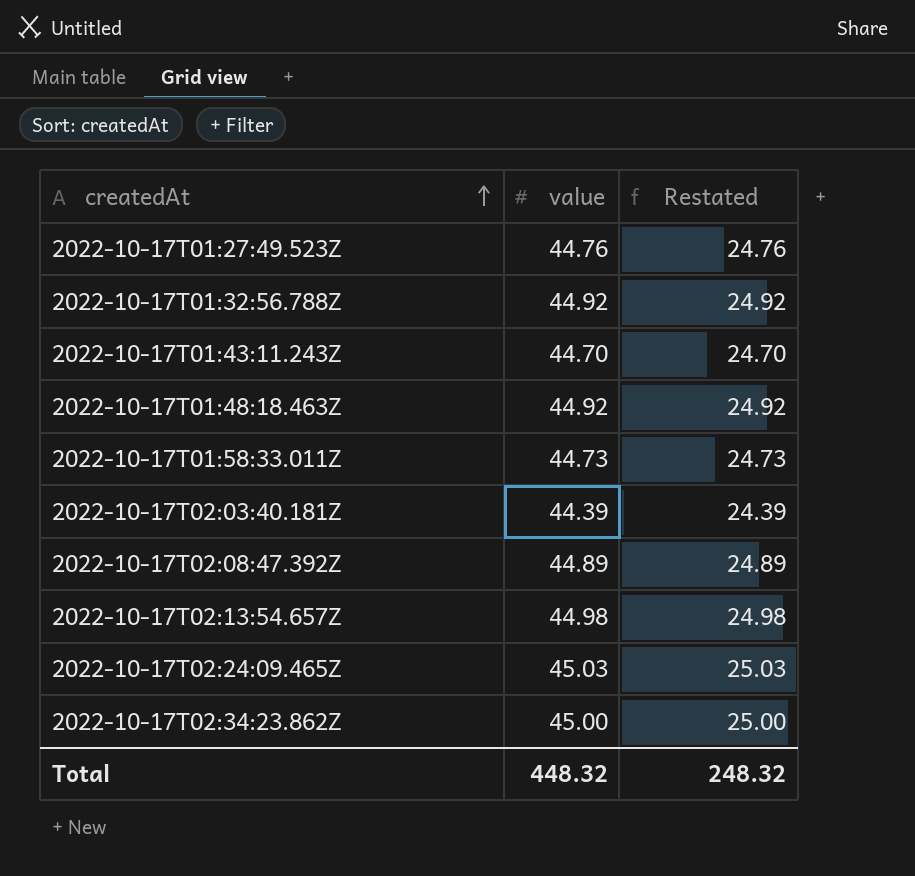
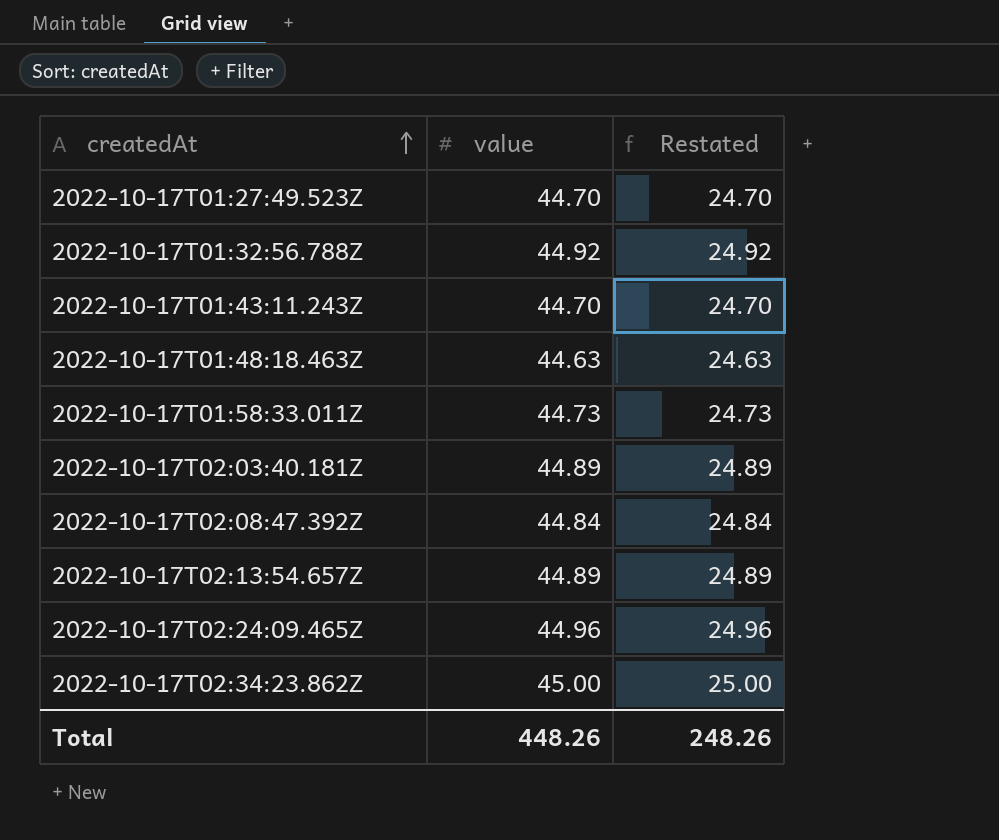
2022-10-17T01:27:49.523Z | value: 44.76 -> 44.70
2022-10-17T01:27:49.523Z | Restated: 24.76 -> 24.70
2022-10-17T01:48:18.463Z | value: 44.92 -> 44.63
2022-10-17T01:48:18.463Z | Restated: 24.92 -> 24.63
2022-10-17T02:03:40.181Z | value: 44.39 -> 44.89
2022-10-17T02:03:40.181Z | Restated: 24.39 -> 24.89
2022-10-17T02:08:47.392Z | value: 44.89 -> 44.84
2022-10-17T02:08:47.392Z | Restated: 24.89 -> 24.84
2022-10-17T02:13:54.657Z | value: 44.98 -> 44.89
2022-10-17T02:13:54.657Z | Restated: 24.98 -> 24.89
2022-10-17T02:24:09.465Z | value: 45.03 -> 44.96
2022-10-17T02:24:09.465Z | Restated: 25.03 -> 24.96
Total | value: 448.32 -> 448.26
Total | Restated: 248.32 -> 248.26

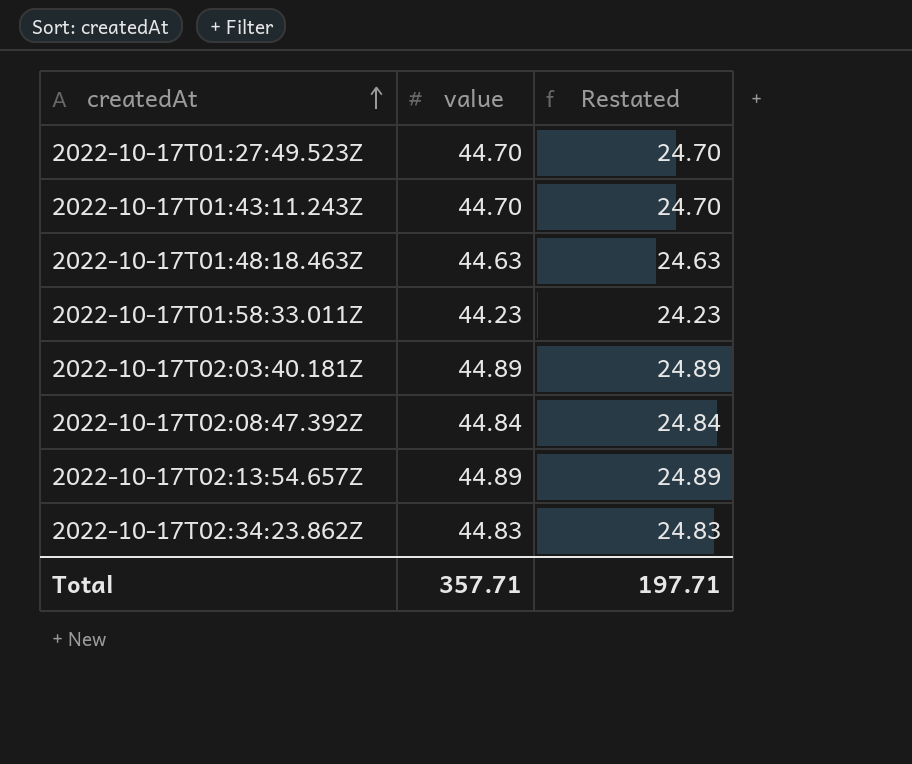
row 2022-10-17T01:32:56.788Z: 44.92 | 24.92 -> none
row 2022-10-17T02:24:09.465Z: 44.96 | 24.96 -> none
2022-10-17T01:58:33.011Z | value: 44.73 -> 44.23
2022-10-17T01:58:33.011Z | Restated: 24.73 -> 24.23
2022-10-17T02:34:23.862Z | value: 45.00 -> 44.83
2022-10-17T02:34:23.862Z | Restated: 25.00 -> 24.83
Total | value: 448.26 -> 357.71
Total | Restated: 248.26 -> 197.71

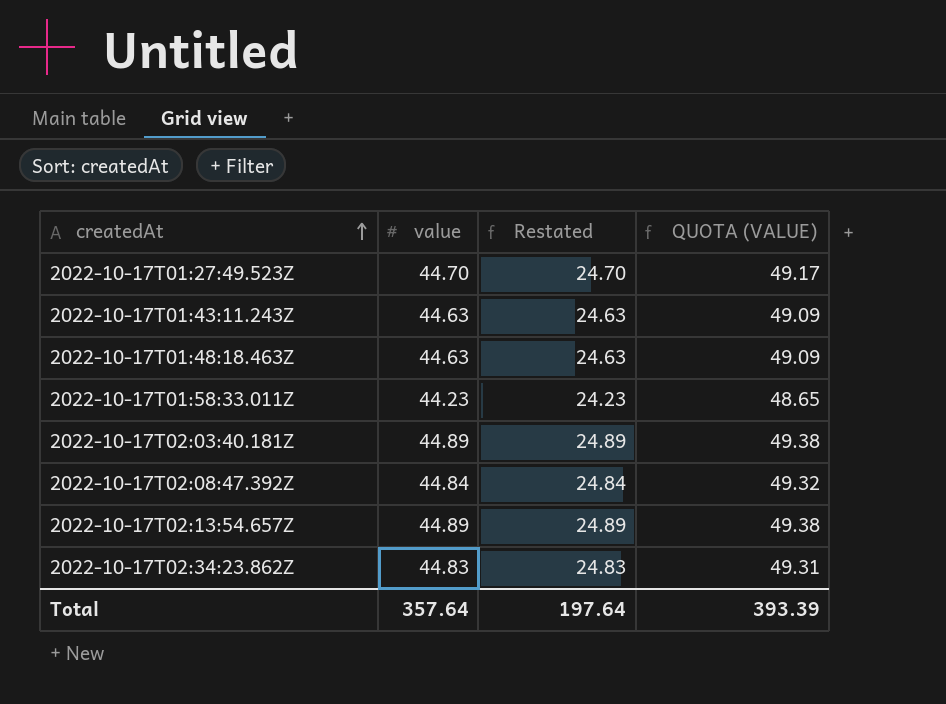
column QUOTA (VALUE) | formula: none -> [value] * 1.1
2022-10-17T01:43:11.243Z | value: 44.70 -> 44.63
2022-10-17T01:43:11.243Z | Restated: 24.70 -> 24.63
Total | value: 357.71 -> 357.64
Total | Restated: 197.71 -> 197.64

